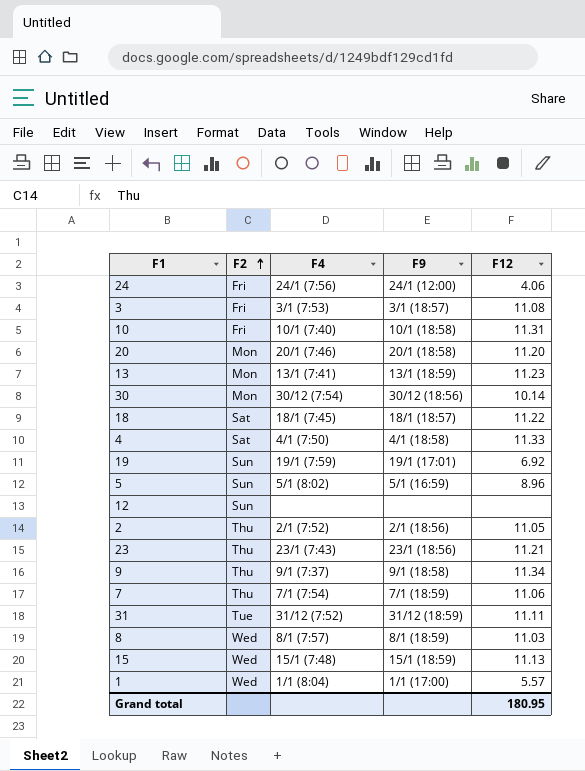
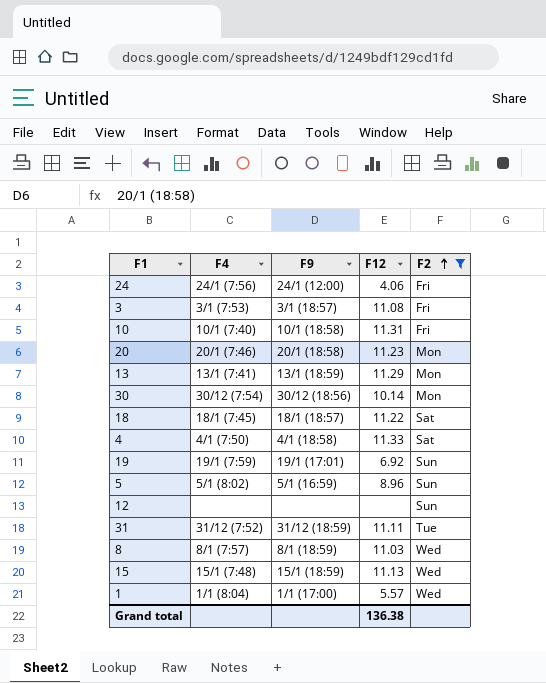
filter: none -> F2 != Thu
column F2 | position: 2 -> 5
20 | F12: 11.20 -> 11.23
13 | F12: 11.23 -> 11.29
Grand total | F12: 180.95 -> 136.38

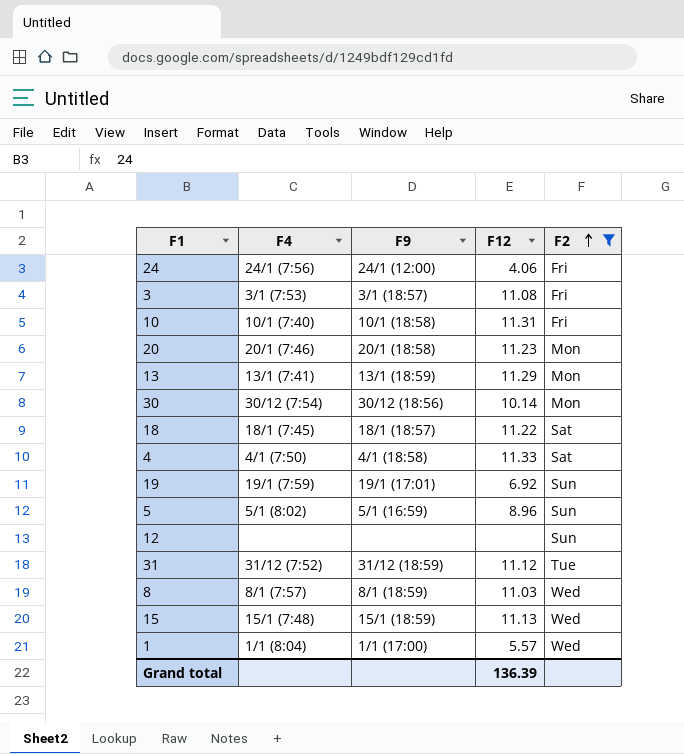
31 | F12: 11.11 -> 11.12
Grand total | F12: 136.38 -> 136.39

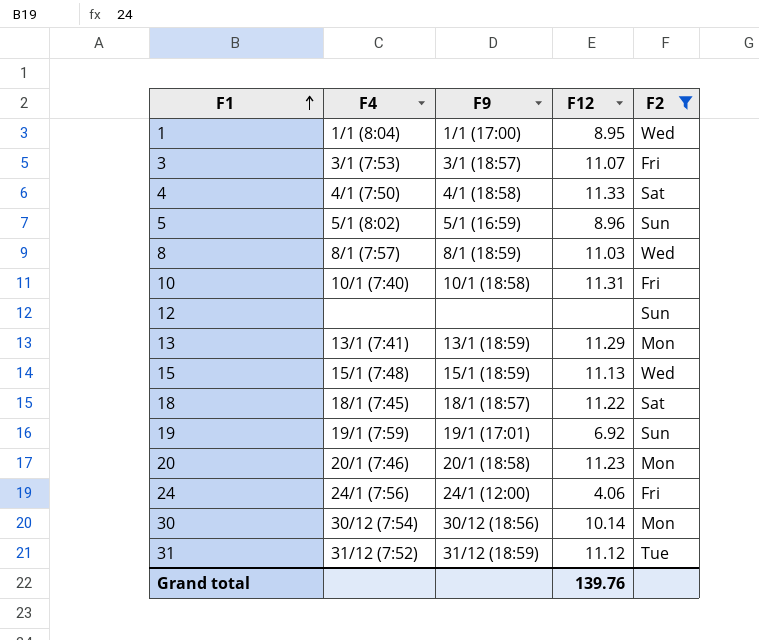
row order: F2 ascending -> F1 ascending
1 | F12: 5.57 -> 8.95
3 | F12: 11.08 -> 11.07
Grand total | F12: 136.39 -> 139.76

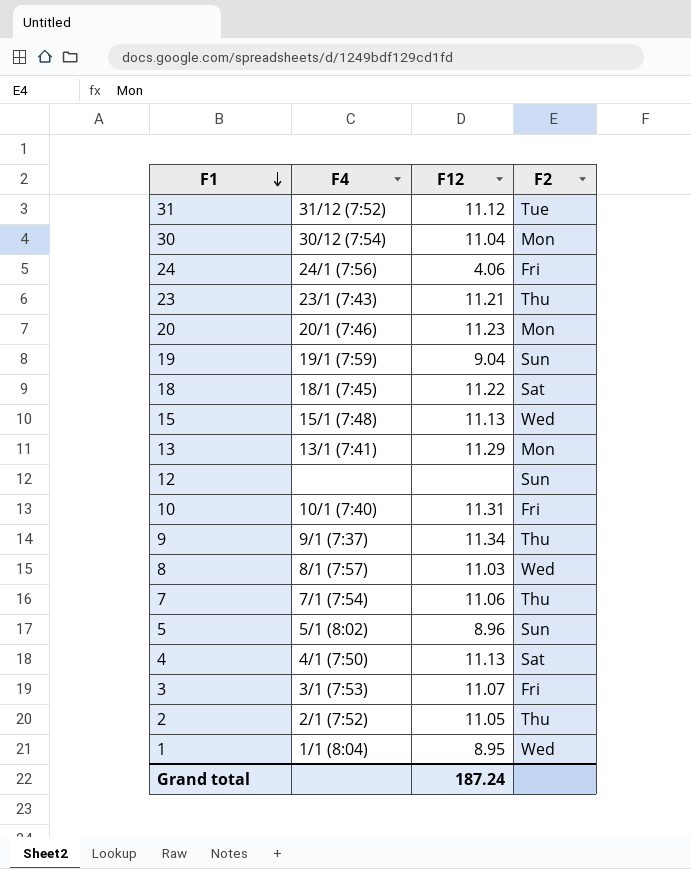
filter: F2 != Thu -> none
row order: F1 ascending -> F1 descending
column F9 | position: 3 -> none
30 | F12: 10.14 -> 11.04
19 | F12: 6.92 -> 9.04
4 | F12: 11.33 -> 11.13
Grand total | F12: 139.76 -> 187.24

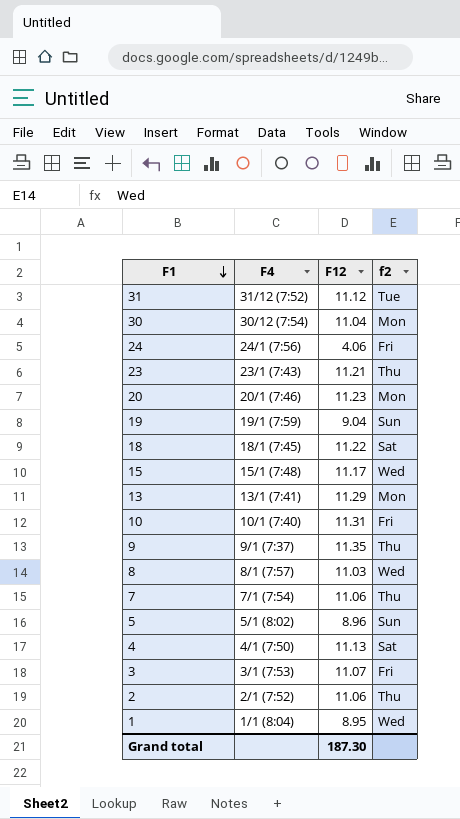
column name: F2 -> f2
row 12: none | none | Sun -> none
15 | F12: 11.13 -> 11.17
9 | F12: 11.34 -> 11.35
2 | F12: 11.05 -> 11.06
Grand total | F12: 187.24 -> 187.30

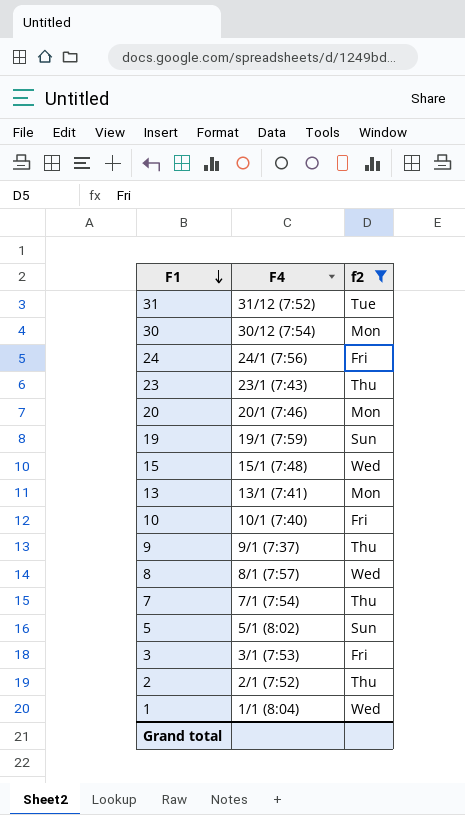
filter: none -> f2 != Sat
column F12 | position: 3 -> none

